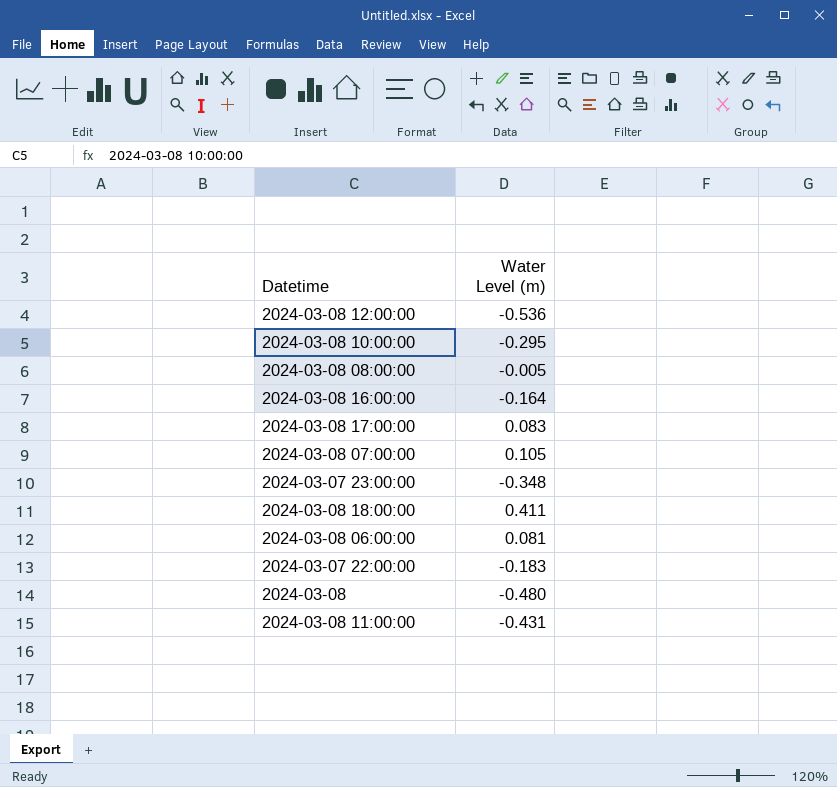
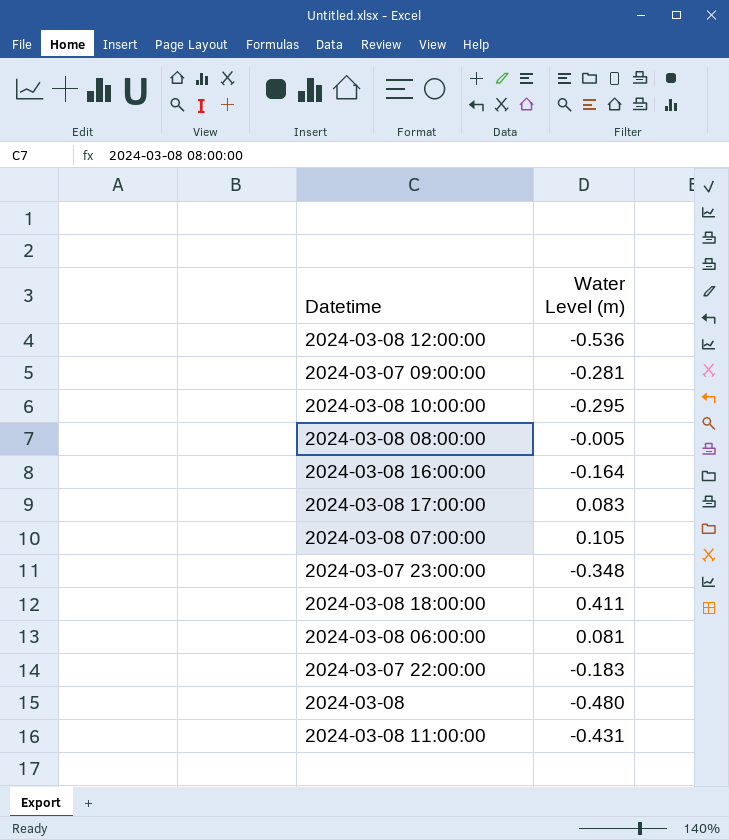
row 2024-03-07 09:00:00: none -> -0.281

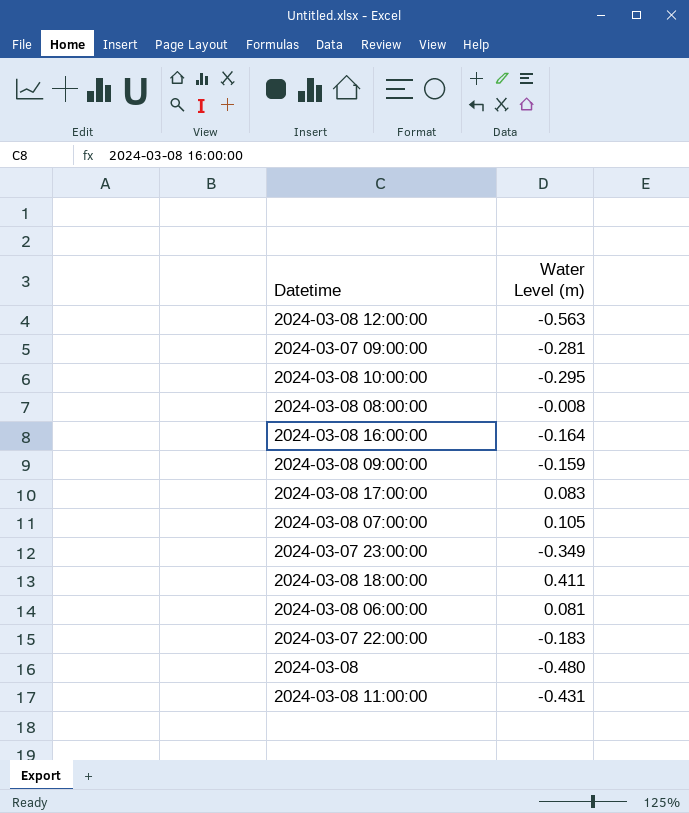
2024-03-08 12:00:00 | Water Level (m): -0.536 -> -0.563
2024-03-08 08:00:00 | Water Level (m): -0.005 -> -0.008
row 2024-03-08 09:00:00: none -> -0.159
2024-03-07 23:00:00 | Water Level (m): -0.348 -> -0.349

